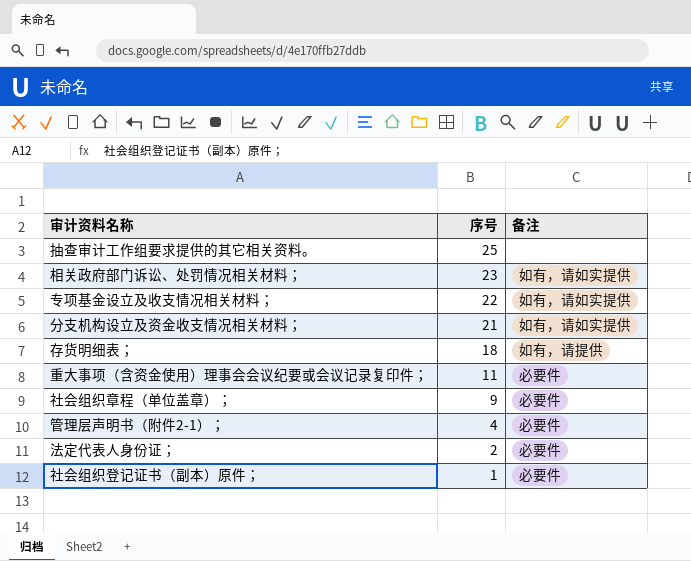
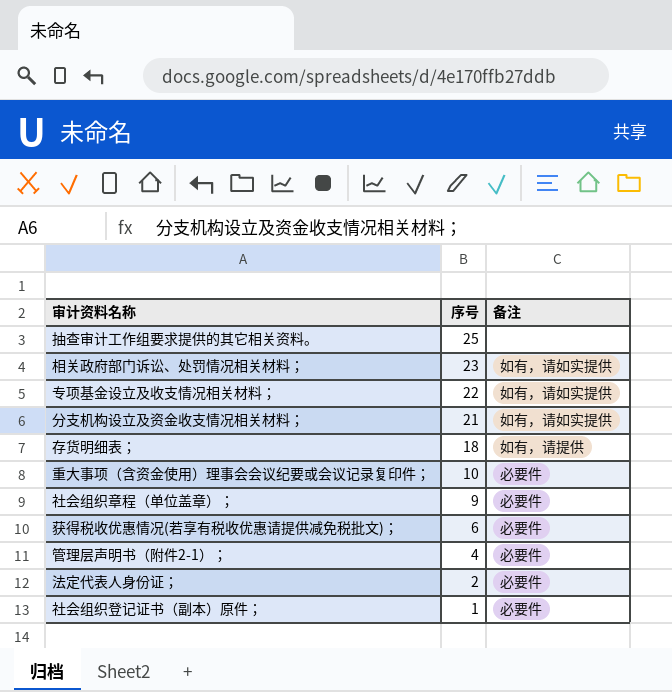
重大事项（含资金使用）理事会会议纪要或会议记录复印件； | 序号: 11 -> 10
row 获得税收优惠情况(若享有税收优惠请提供减免税批文)；: none -> 6 | 必要件

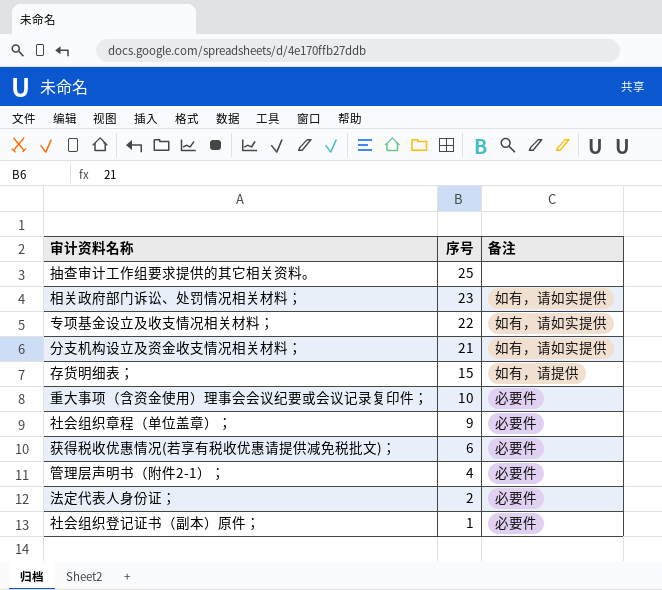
存货明细表； | 序号: 18 -> 15

